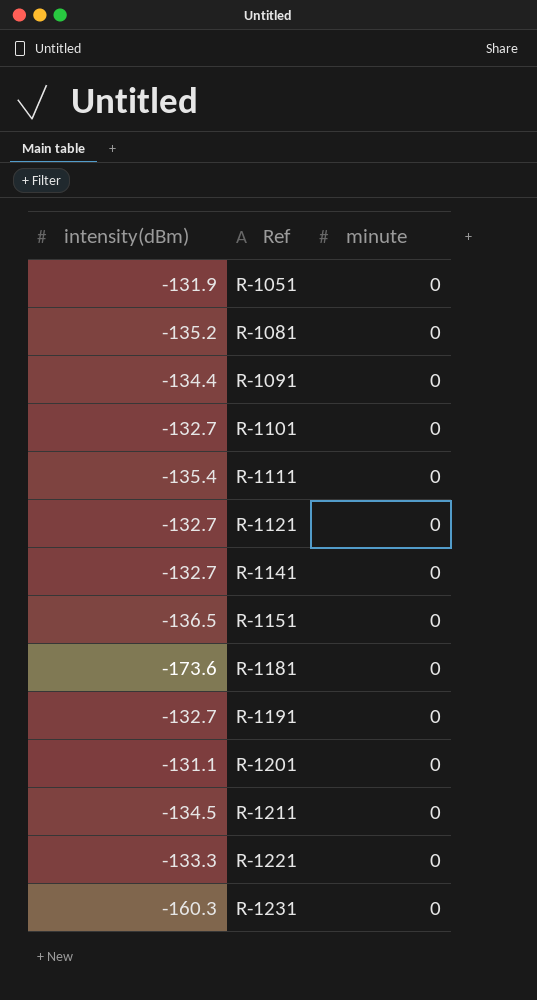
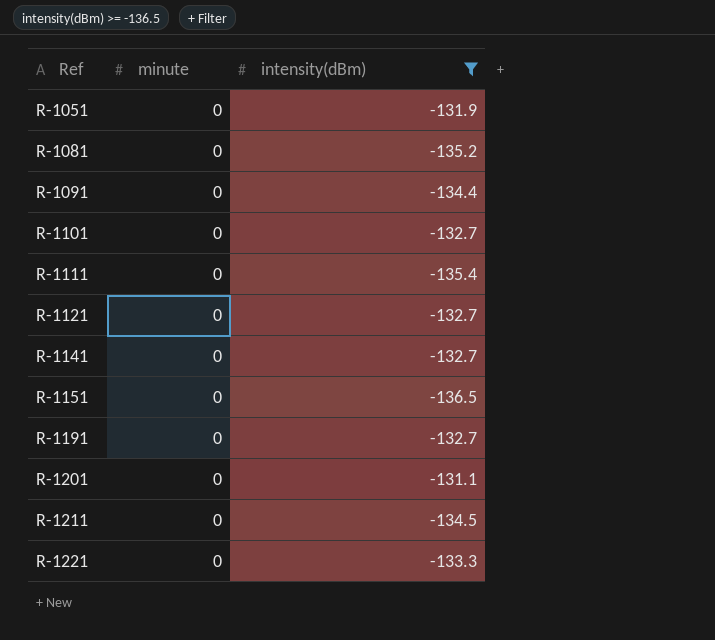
filter: none -> intensity(dBm) >= -136.5
column intensity(dBm) | position: 1 -> 3

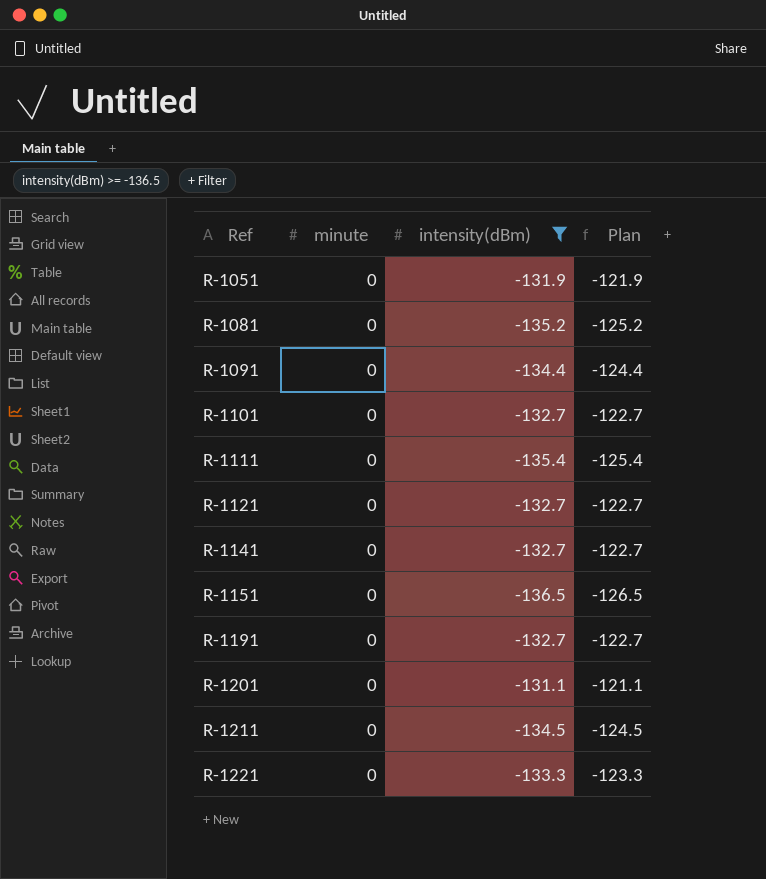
column Plan | formula: none -> [intensity(dBm)] + 10

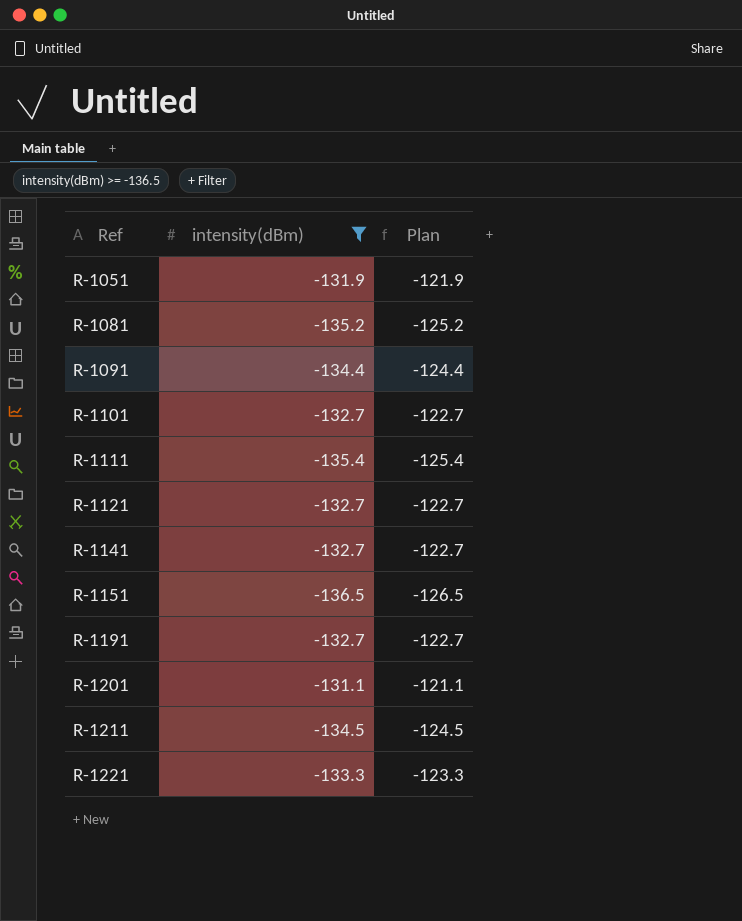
column minute | position: 2 -> none

